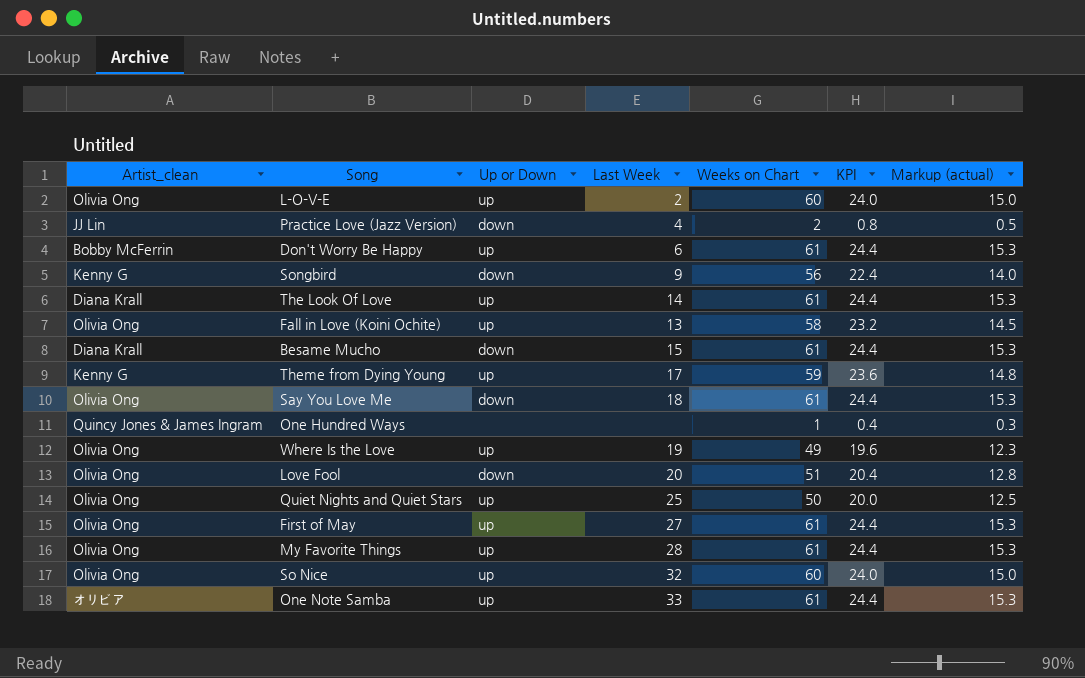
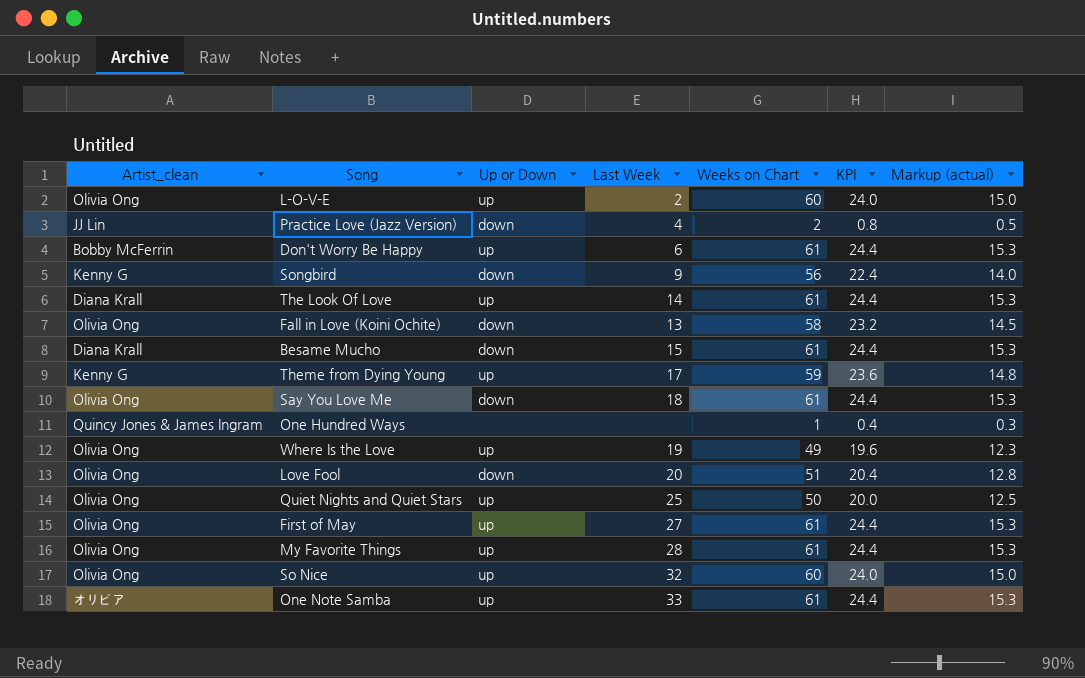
Fall in Love (Koini Ochite) | Up or Down: up -> down

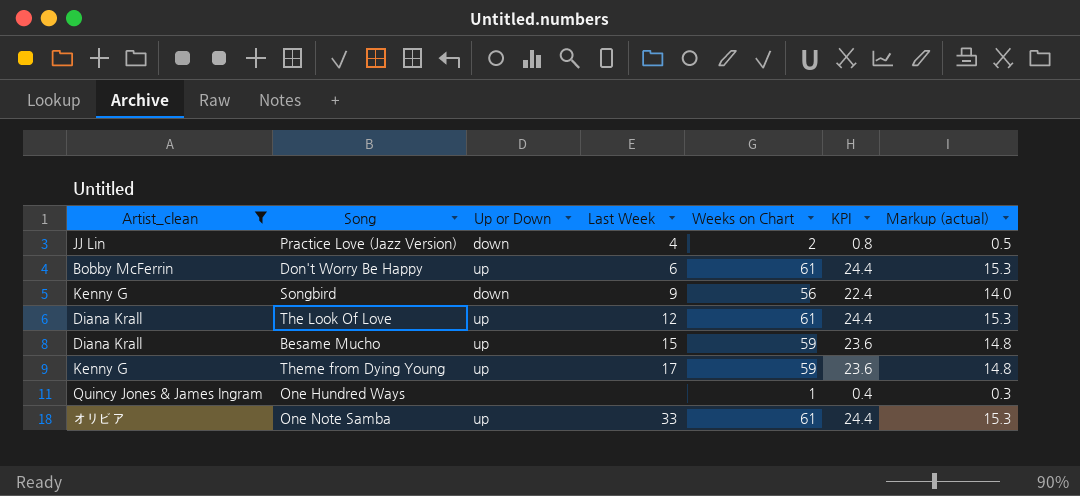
filter: none -> Artist_clean != Olivia Ong
The Look Of Love | Last Week: 14 -> 12
Besame Mucho | Up or Down: down -> up
Besame Mucho | Weeks on Chart: 61 -> 59
Besame Mucho | KPI: 24.4 -> 23.6
Besame Mucho | Markup (actual): 15.3 -> 14.8

